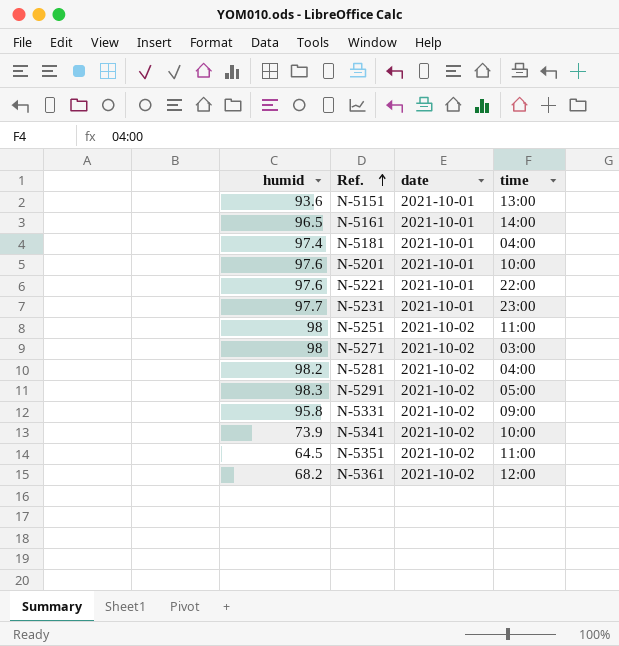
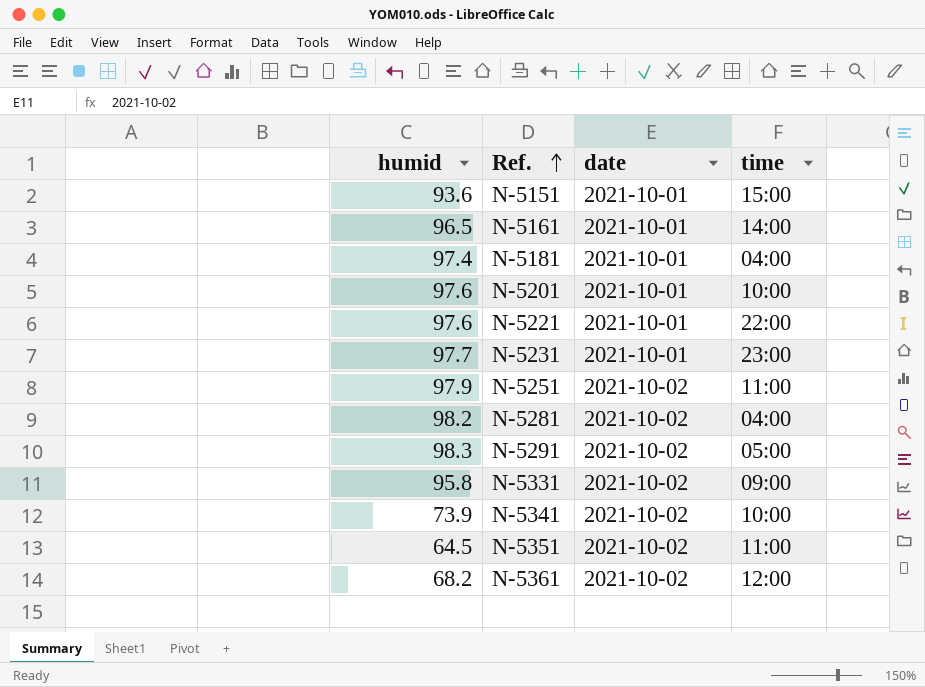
row N-5271: 98 | 2021-10-02 | 03:00 -> none
N-5151 | time: 13:00 -> 15:00
N-5251 | humid: 98 -> 97.9

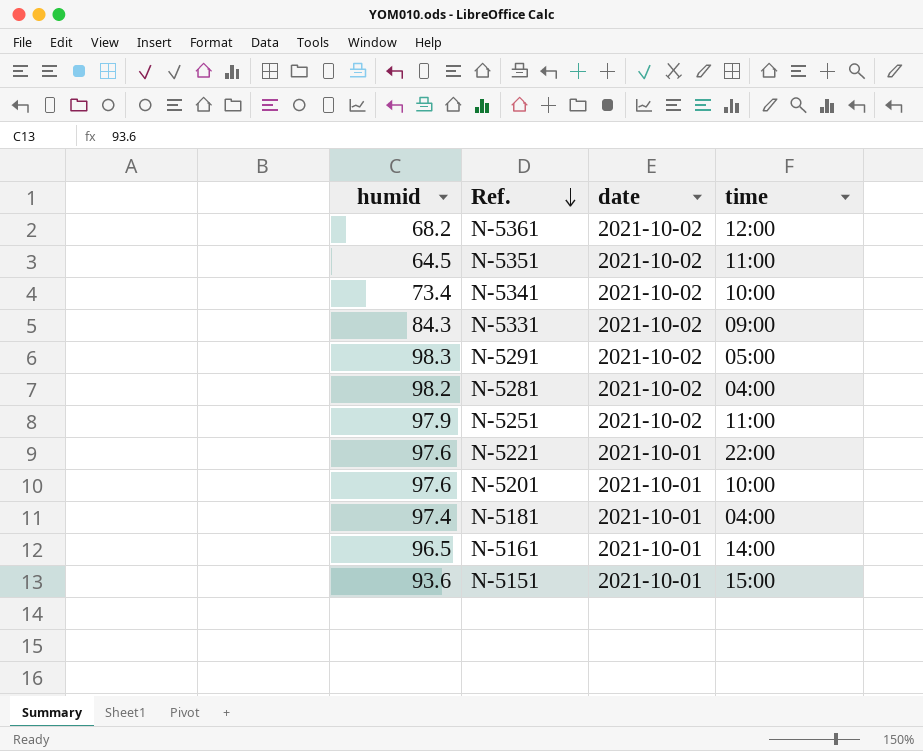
row order: Ref. ascending -> Ref. descending
row N-5231: 97.7 | 2021-10-01 | 23:00 -> none
N-5341 | humid: 73.9 -> 73.4
N-5331 | humid: 95.8 -> 84.3

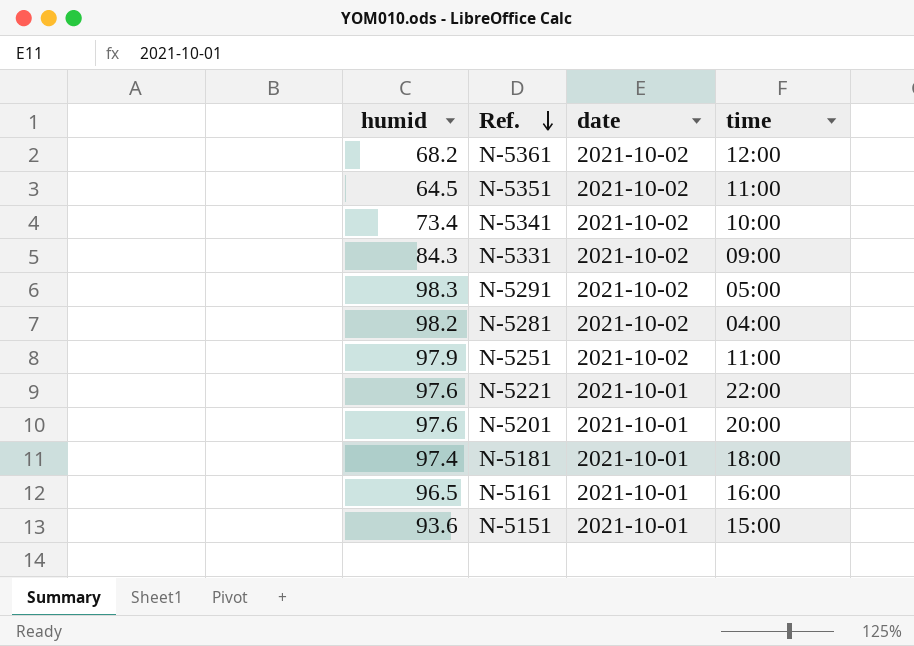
N-5201 | time: 10:00 -> 20:00
N-5181 | time: 04:00 -> 18:00
N-5161 | time: 14:00 -> 16:00

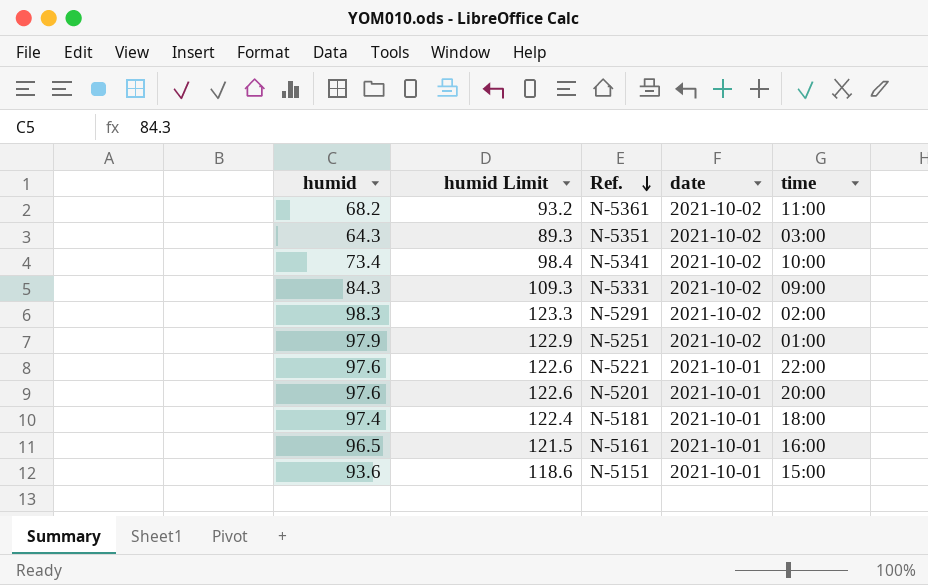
column humid Limit | formula: none -> [humid] + 25
row N-5281: 98.2 | 2021-10-02 | 04:00 -> none
N-5361 | time: 12:00 -> 11:00
N-5351 | humid: 64.5 -> 64.3
N-5351 | time: 11:00 -> 03:00
N-5291 | time: 05:00 -> 02:00
N-5251 | time: 11:00 -> 01:00

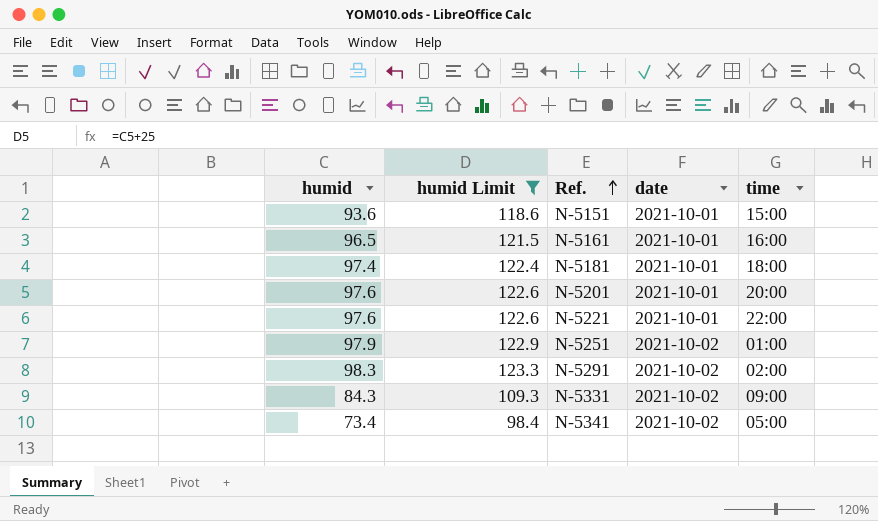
filter: none -> humid Limit >= 98.4
row order: Ref. descending -> Ref. ascending
N-5341 | time: 10:00 -> 05:00

